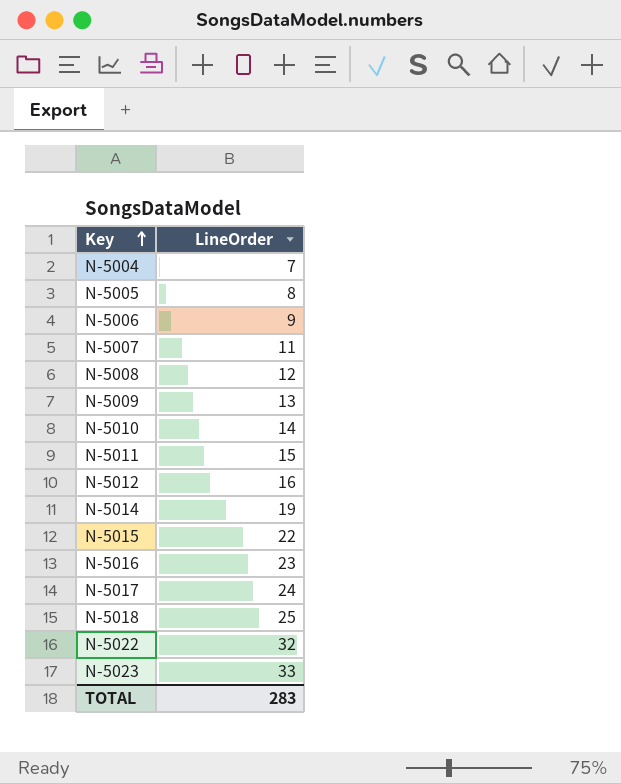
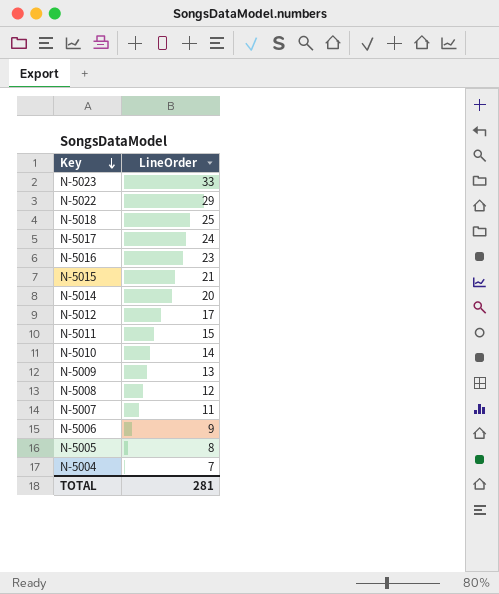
row order: Key ascending -> Key descending
N-5022 | LineOrder: 32 -> 29
N-5015 | LineOrder: 22 -> 21
N-5014 | LineOrder: 19 -> 20
N-5012 | LineOrder: 16 -> 17
TOTAL | LineOrder: 283 -> 281

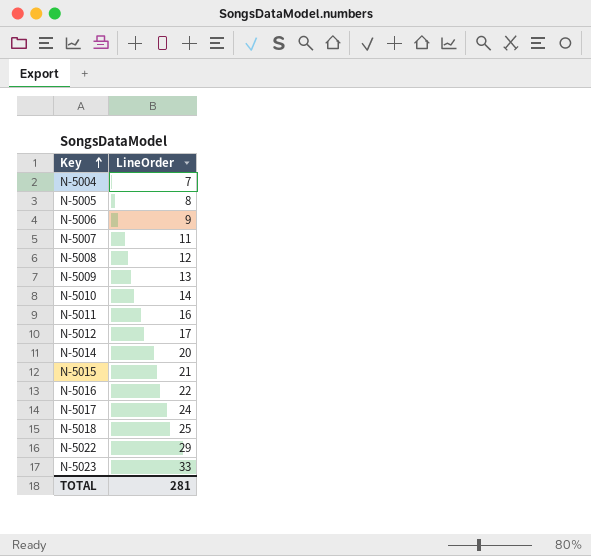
row order: Key descending -> Key ascending
N-5011 | LineOrder: 15 -> 16
N-5016 | LineOrder: 23 -> 22

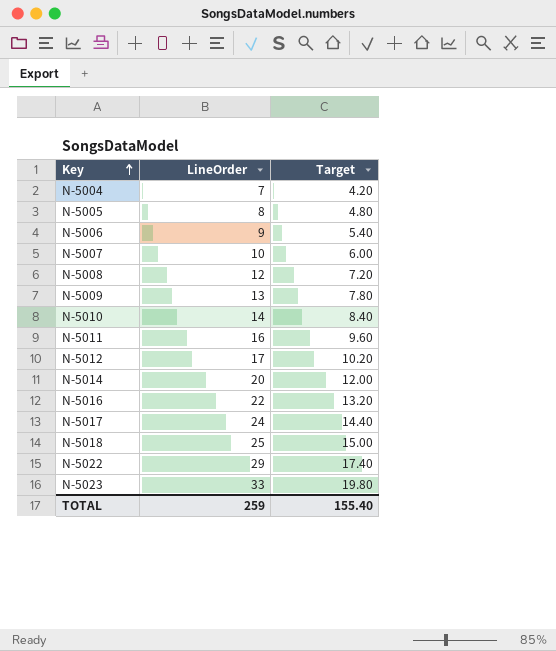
column Target | formula: none -> [LineOrder] * 0.6
row N-5015: 21 -> none
N-5007 | LineOrder: 11 -> 10
TOTAL | LineOrder: 281 -> 259

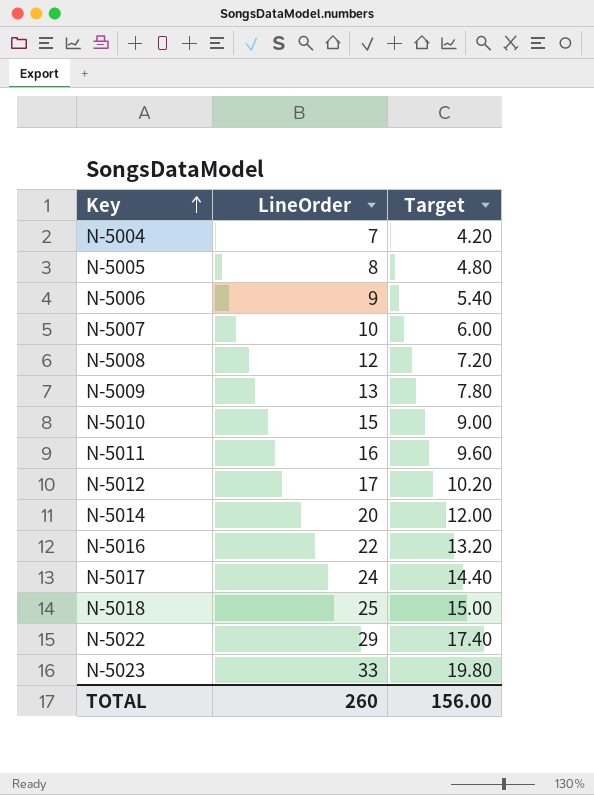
N-5010 | LineOrder: 14 -> 15
N-5010 | Target: 8.40 -> 9.00
TOTAL | LineOrder: 259 -> 260
TOTAL | Target: 155.40 -> 156.00

